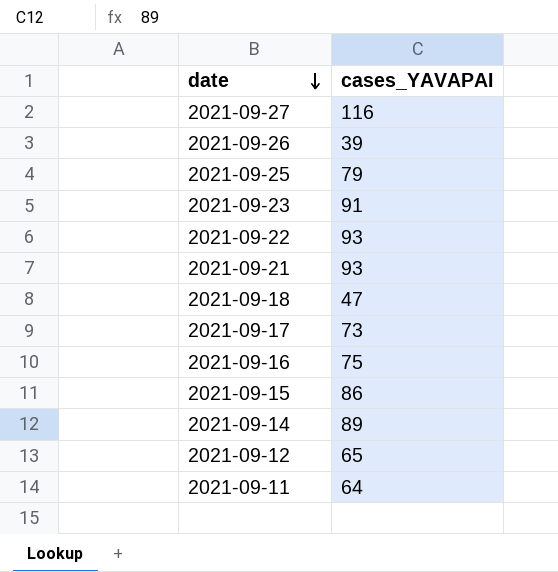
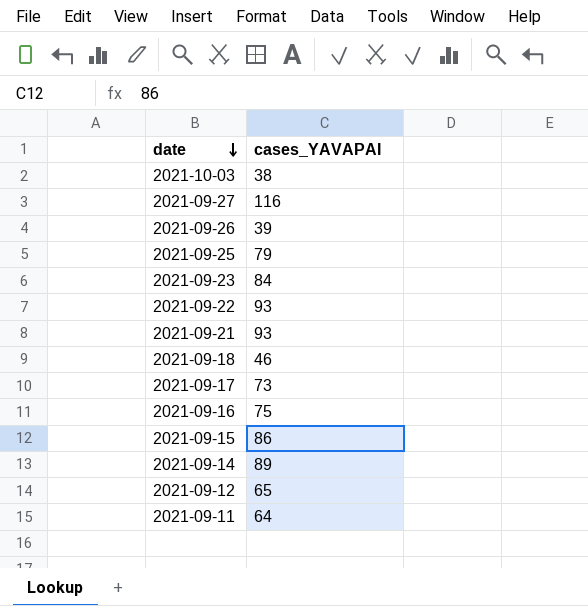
row 2021-10-03: none -> 38
2021-09-23 | cases_YAVAPAI: 91 -> 84
2021-09-18 | cases_YAVAPAI: 47 -> 46

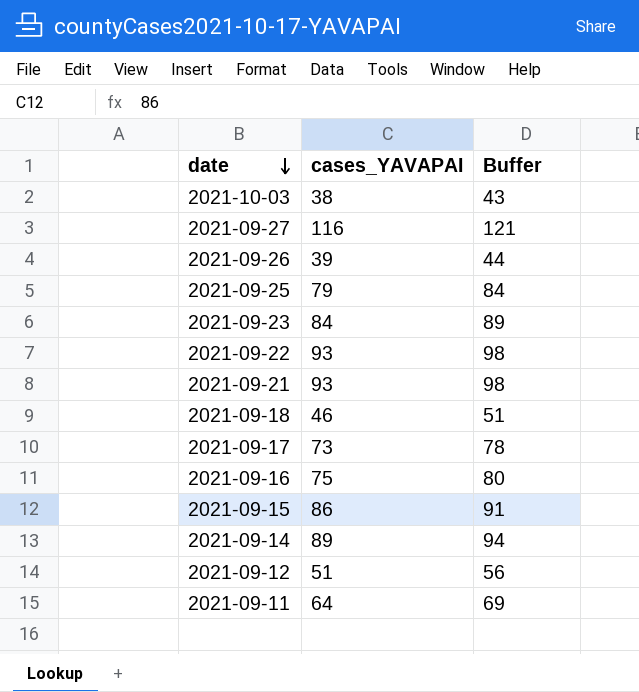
column Buffer | formula: none -> [cases_YAVAPAI] + 5
2021-09-12 | cases_YAVAPAI: 65 -> 51

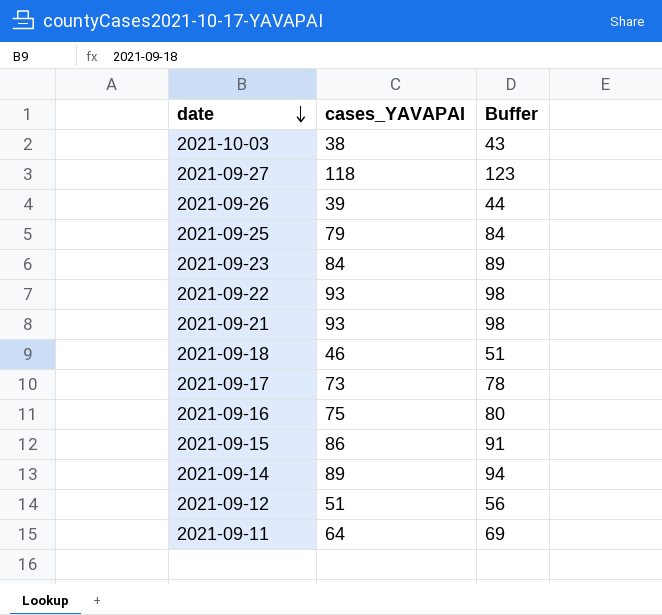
2021-09-27 | cases_YAVAPAI: 116 -> 118
2021-09-27 | Buffer: 121 -> 123

